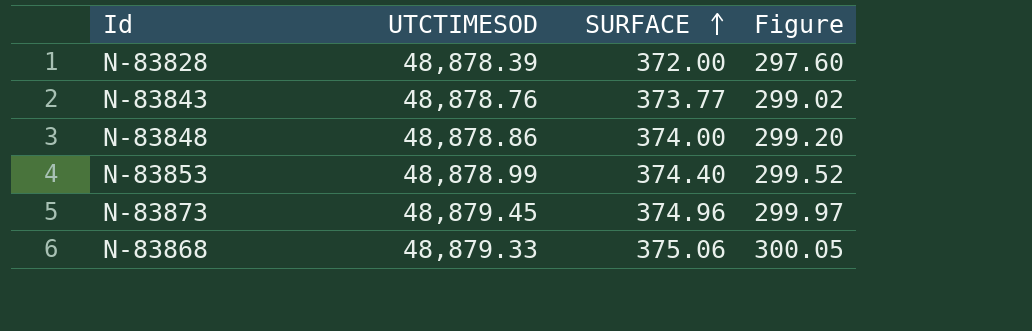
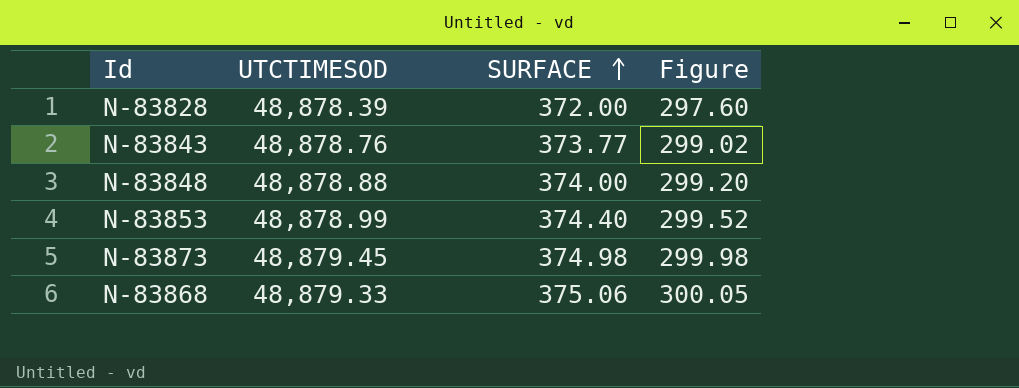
N-83848 | UTCTIMESOD: 48,878.86 -> 48,878.88
N-83873 | SURFACE: 374.96 -> 374.98
N-83873 | Figure: 299.97 -> 299.98

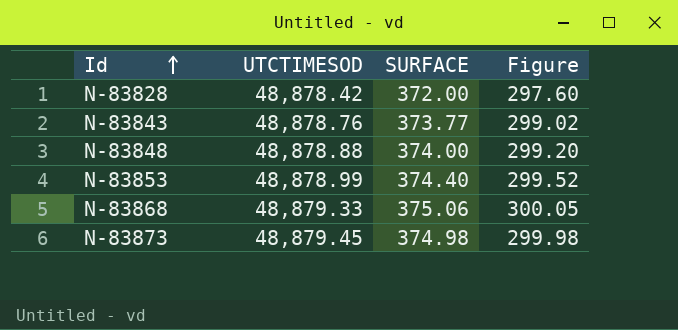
row order: SURFACE ascending -> Id ascending
N-83828 | UTCTIMESOD: 48,878.39 -> 48,878.42

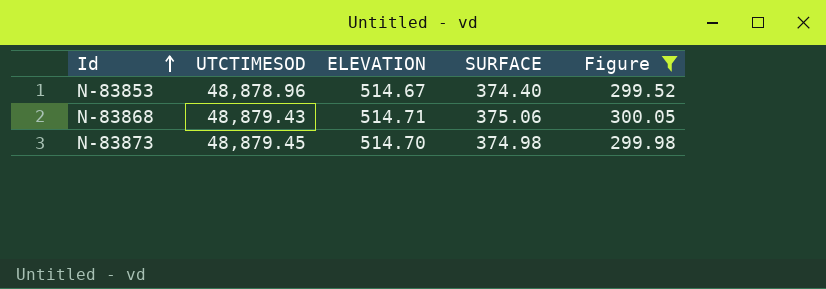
filter: none -> Figure >= 299.52
column ELEVATION | position: none -> 3
N-83853 | UTCTIMESOD: 48,878.99 -> 48,878.96
N-83868 | UTCTIMESOD: 48,879.33 -> 48,879.43

